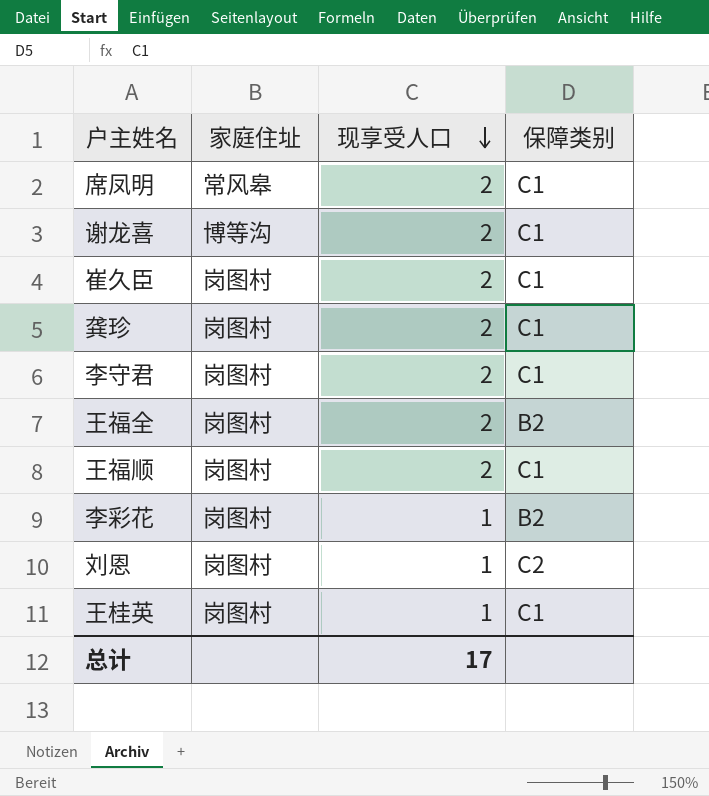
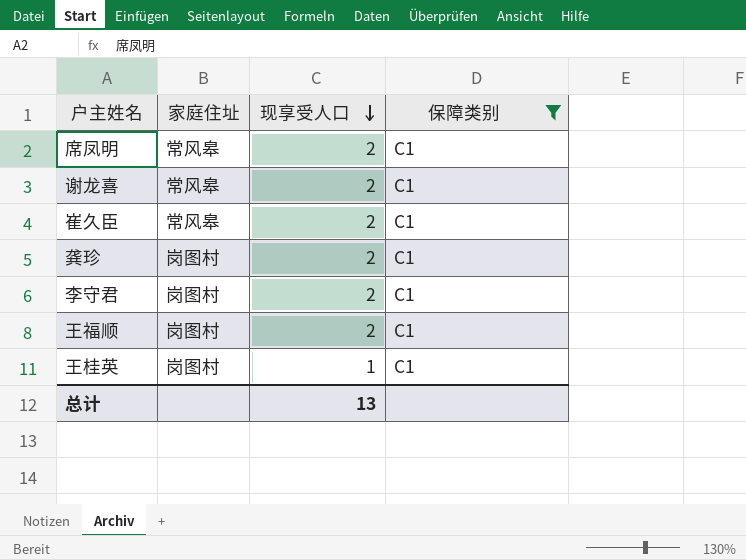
filter: none -> 保障类别 = C1
谢龙喜 | 家庭住址: 博等沟 -> 常风皋
崔久臣 | 家庭住址: 岗图村 -> 常风皋
总计 | 现享受人口: 17 -> 13

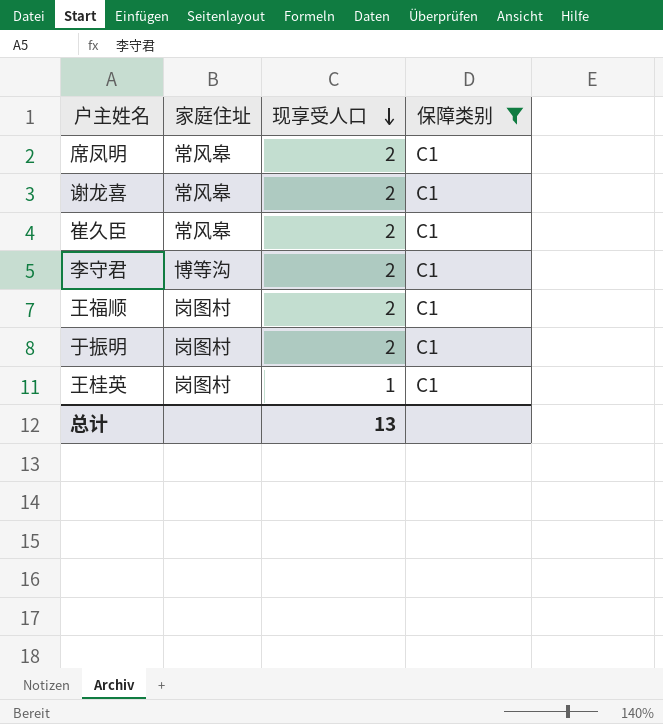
row 龚珍: 岗图村 | 2 | C1 -> none
李守君 | 家庭住址: 岗图村 -> 博等沟
row 于振明: none -> 岗图村 | 2 | C1

